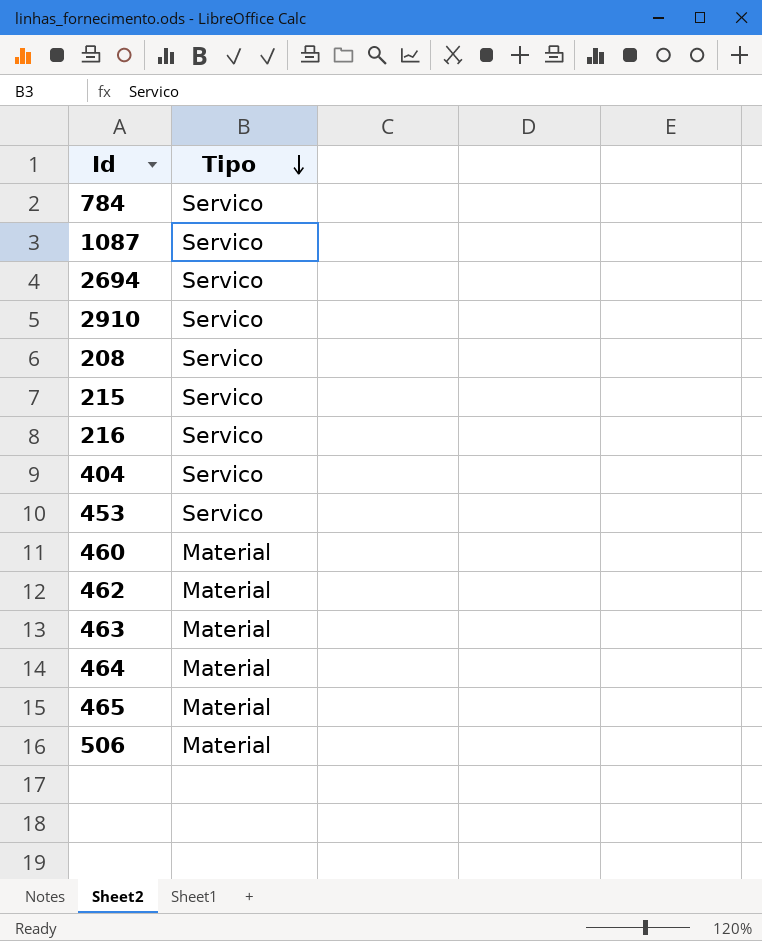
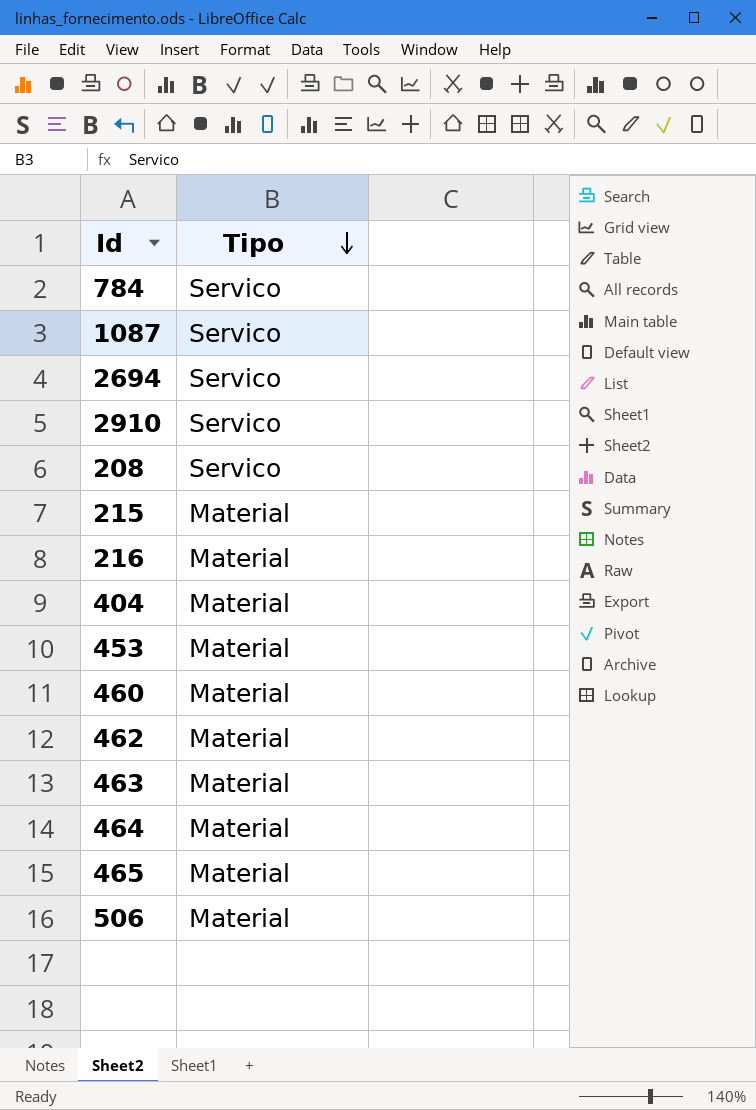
215 | Tipo: Servico -> Material
216 | Tipo: Servico -> Material
404 | Tipo: Servico -> Material
453 | Tipo: Servico -> Material

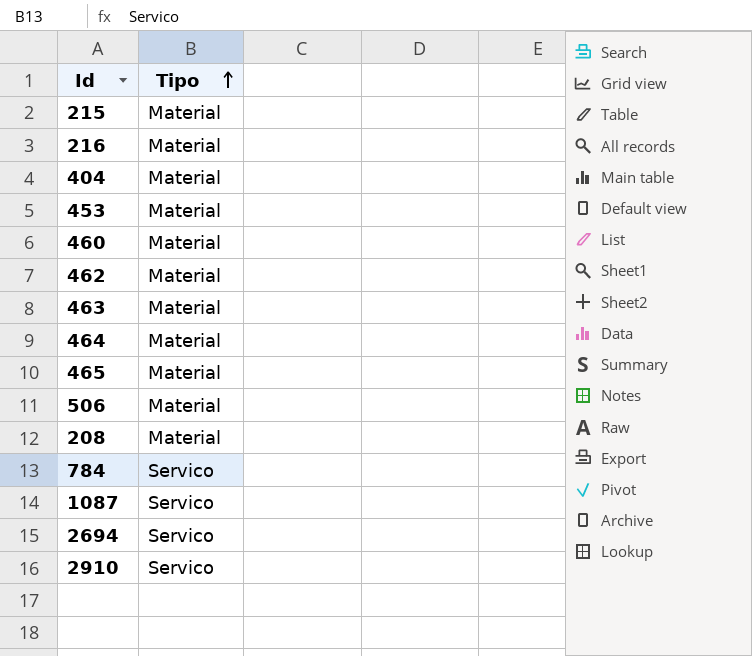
row order: Tipo descending -> Tipo ascending
208 | Tipo: Servico -> Material

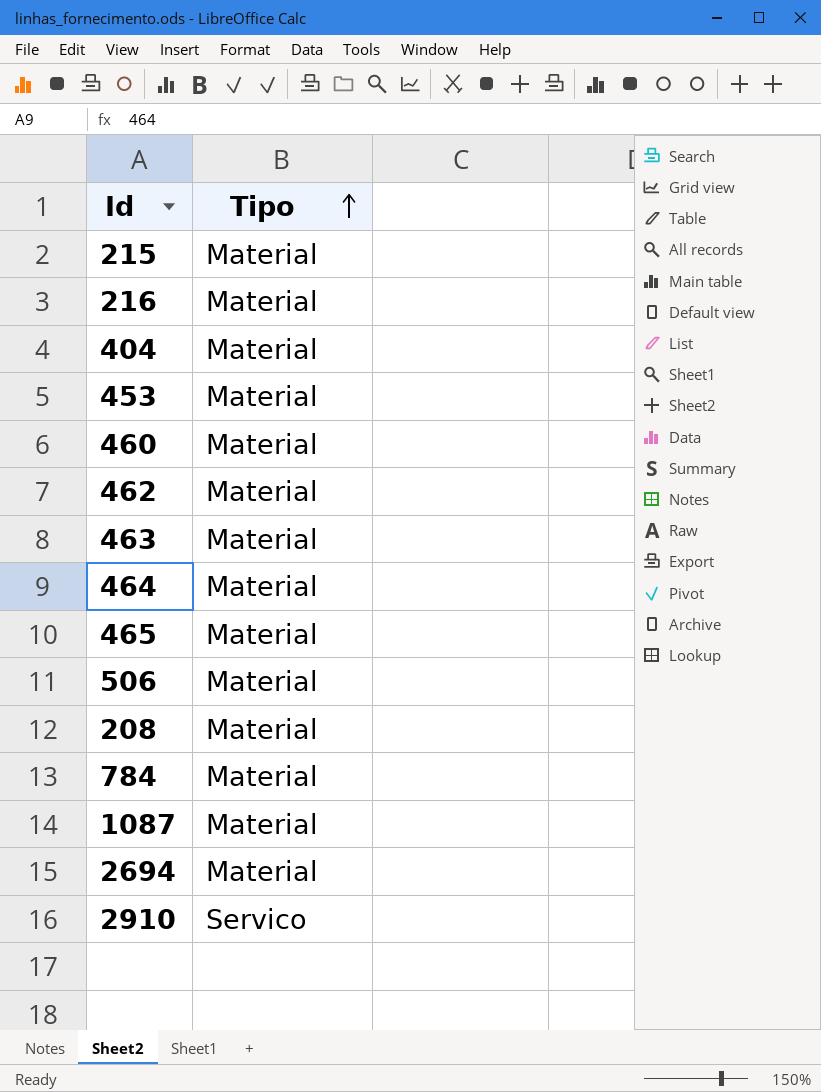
784 | Tipo: Servico -> Material
1087 | Tipo: Servico -> Material
2694 | Tipo: Servico -> Material

